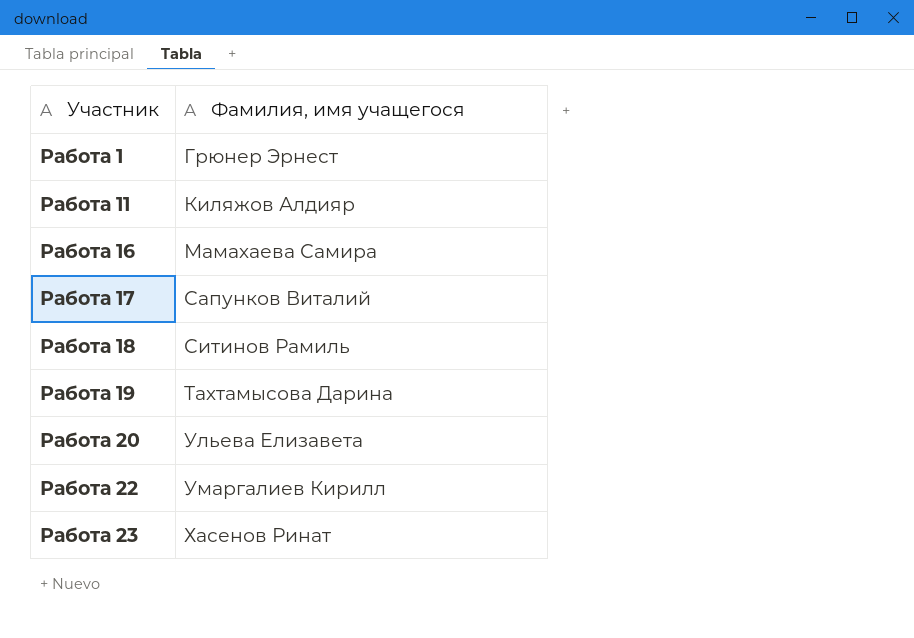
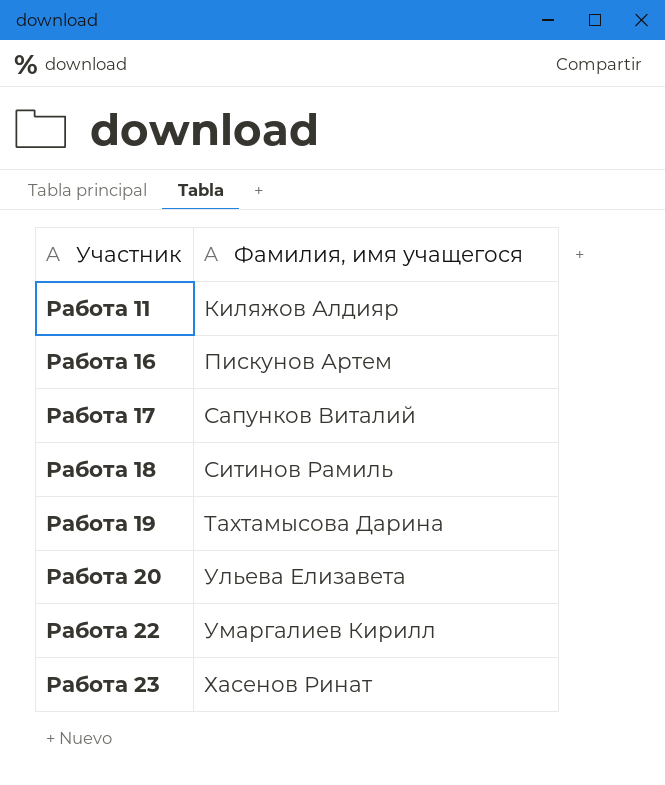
row Работа 1: Грюнер Эрнест -> none
Работа 16 | Фамилия, имя учащегося: Мамахаева Самира -> Пискунов Артем

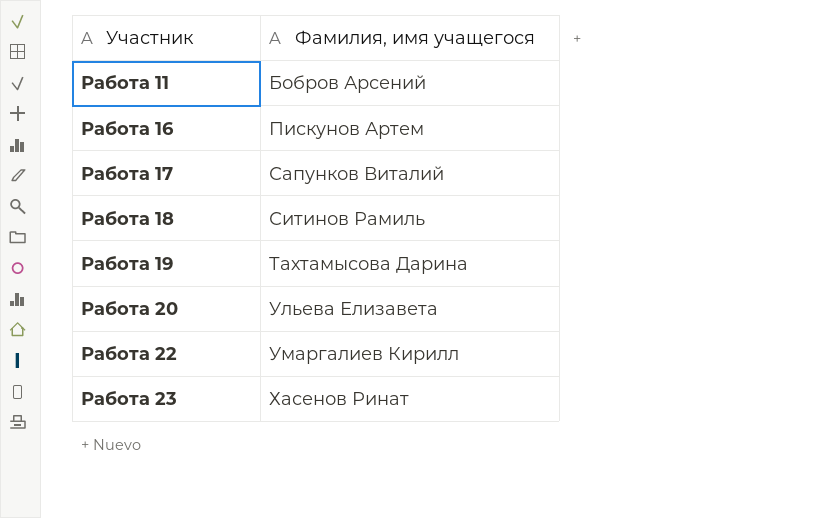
Работа 11 | Фамилия, имя учащегося: Киляжов Алдияр -> Бобров Арсений

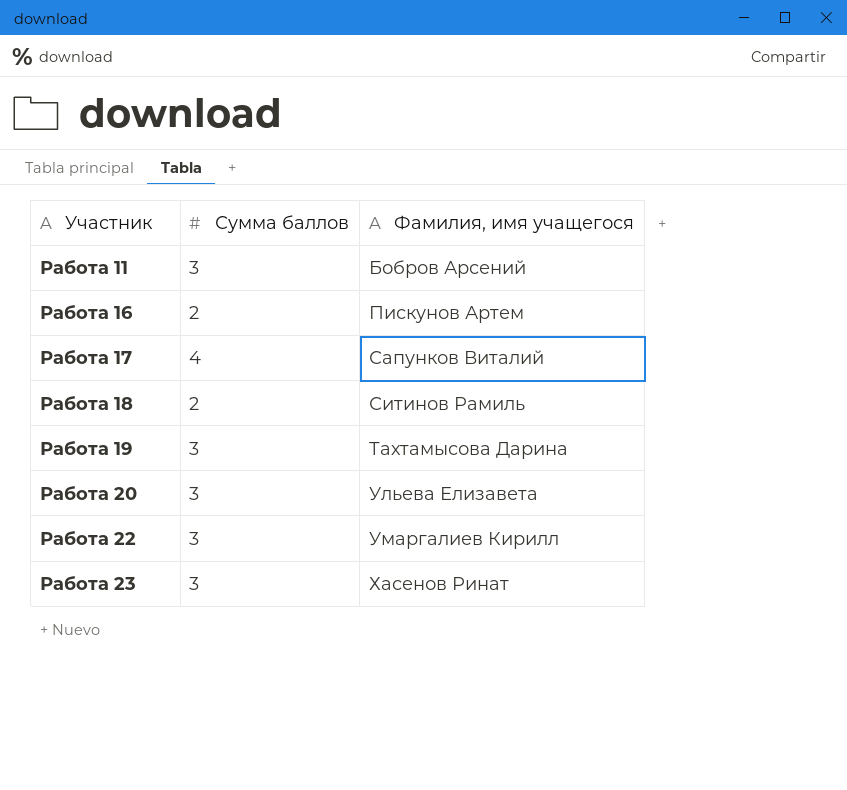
column Сумма баллов | position: none -> 2

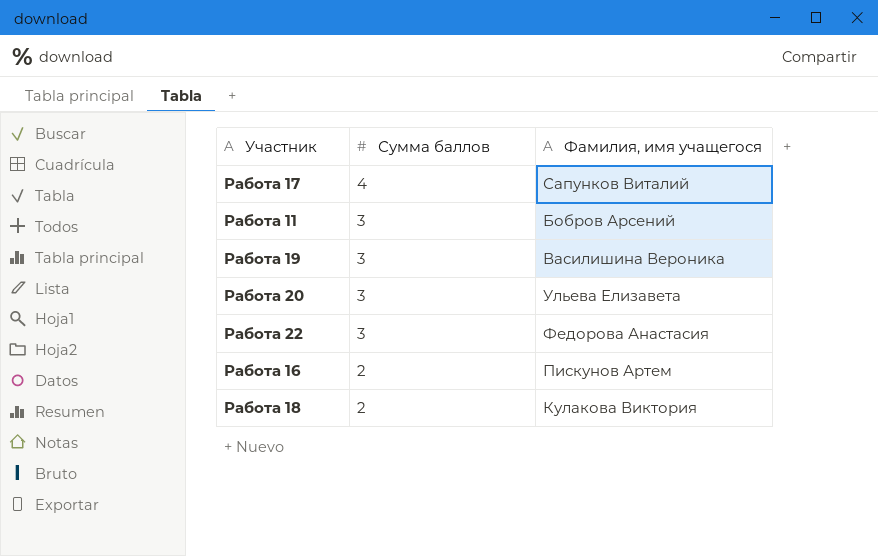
row order: Участник ascending -> Сумма баллов descending
row Работа 23: 3 | Хасенов Ринат -> none
Работа 19 | Фамилия, имя учащегося: Тахтамысова Дарина -> Василишина Вероника
Работа 22 | Фамилия, имя учащегося: Умаргалиев Кирилл -> Федорова Анастасия
Работа 18 | Фамилия, имя учащегося: Ситинов Рамиль -> Кулакова Виктория

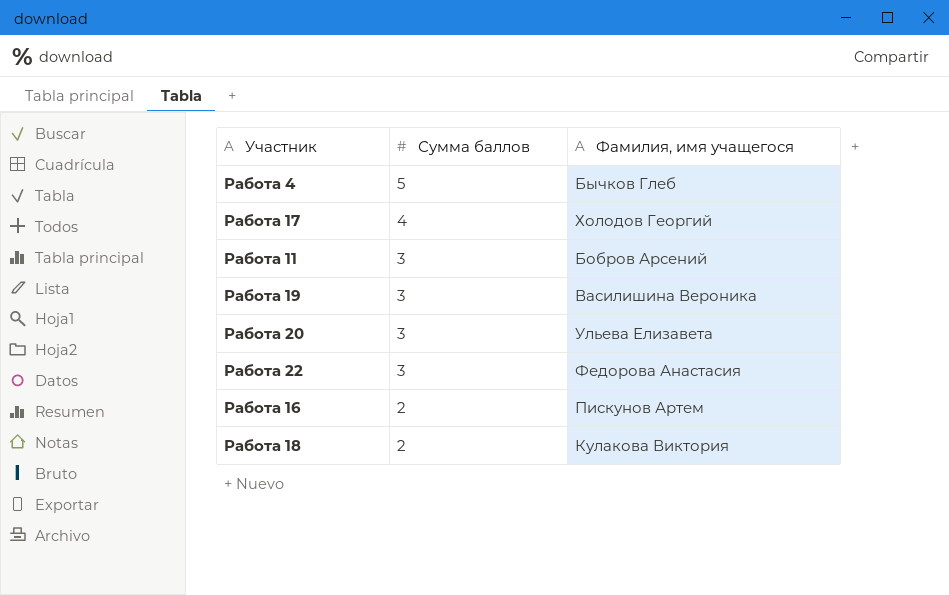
row Работа 4: none -> 5 | Бычков Глеб
Работа 17 | Фамилия, имя учащегося: Сапунков Виталий -> Холодов Георгий

